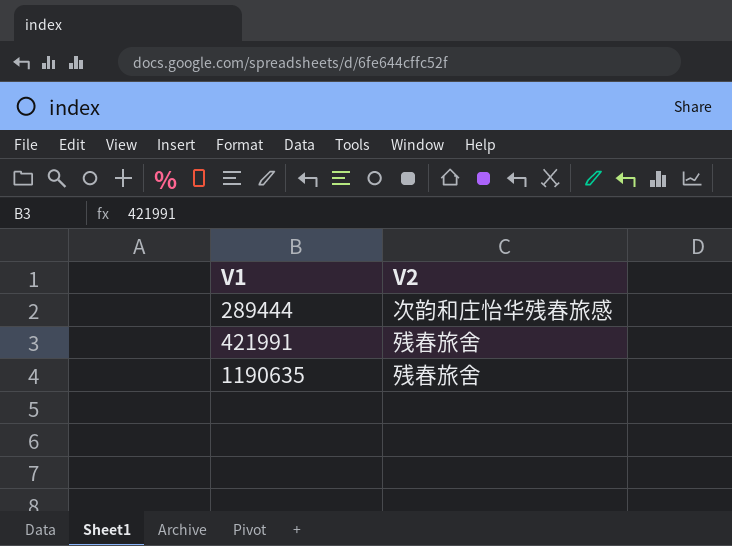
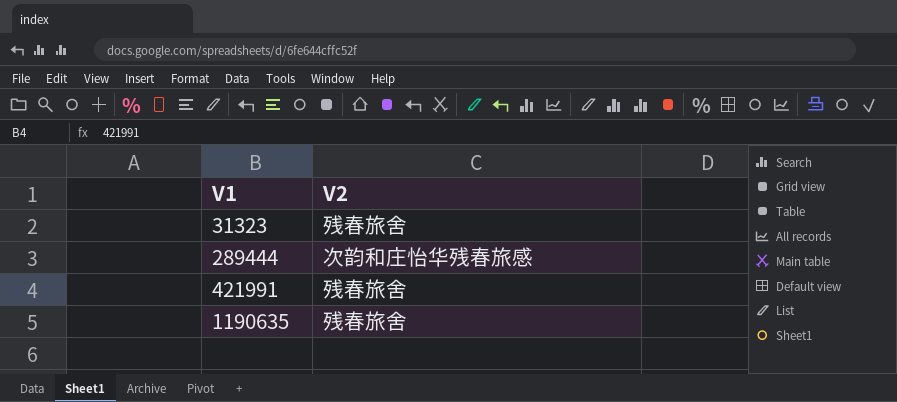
row 31323: none -> 残春旅舍

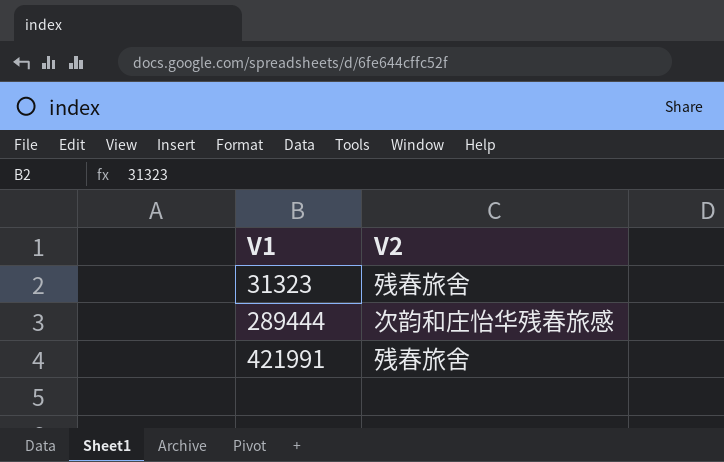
row 1190635: 残春旅舍 -> none

